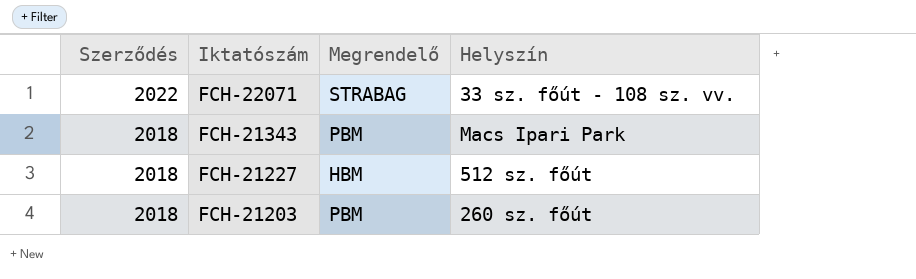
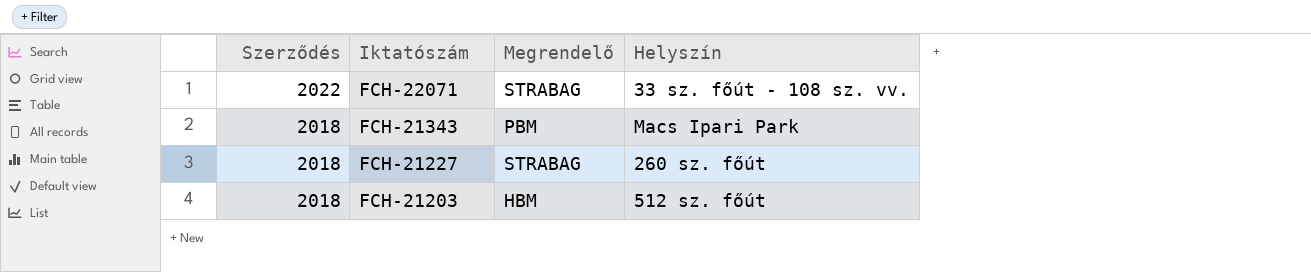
FCH-21227 | Megrendelő: HBM -> STRABAG
FCH-21227 | Helyszín: 512 sz. főút -> 260 sz. főút
FCH-21203 | Megrendelő: PBM -> HBM
FCH-21203 | Helyszín: 260 sz. főút -> 512 sz. főút

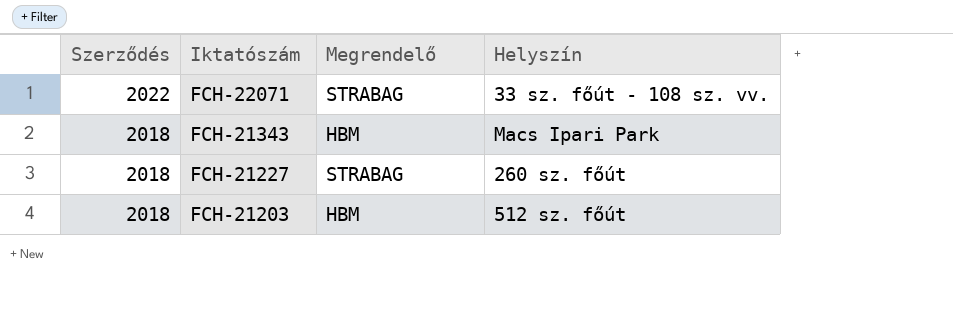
FCH-21343 | Megrendelő: PBM -> HBM

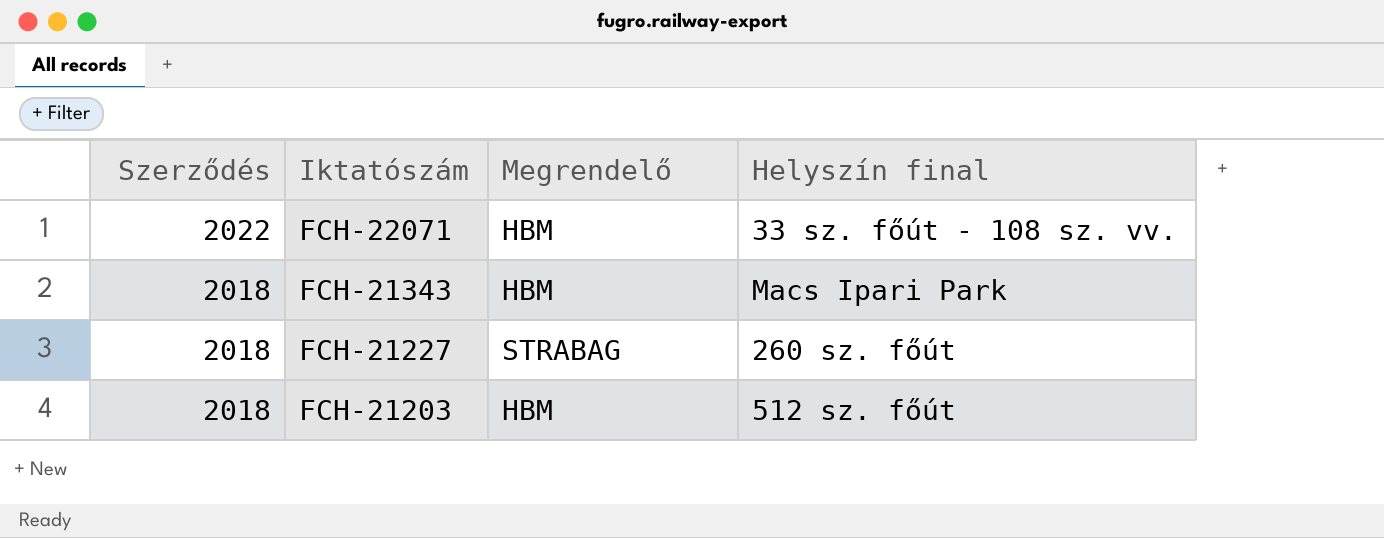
column name: Helyszín -> Helyszín final
FCH-22071 | Megrendelő: STRABAG -> HBM

